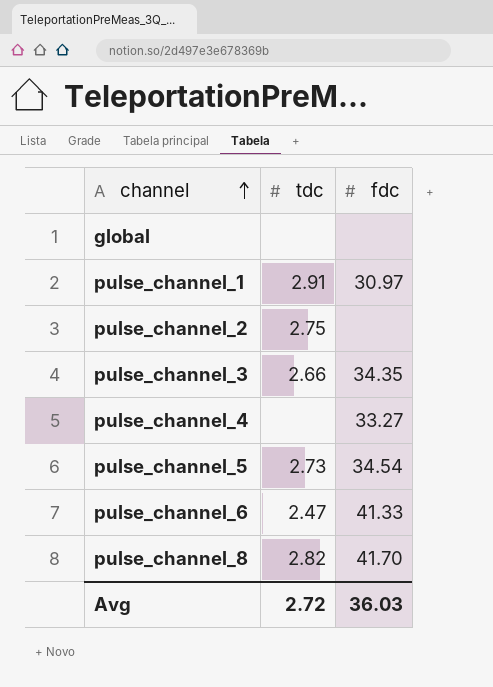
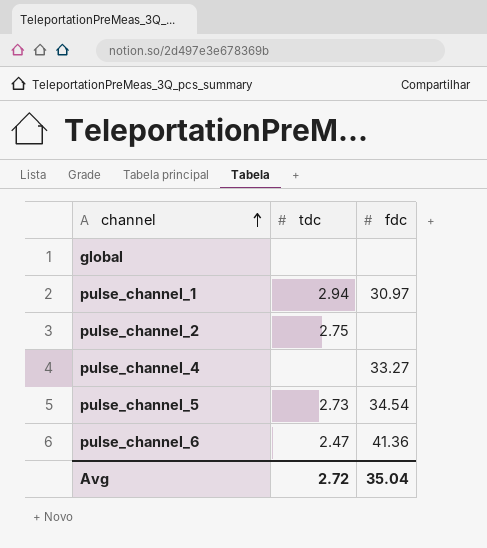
row pulse_channel_3: 2.66 | 34.35 -> none
row pulse_channel_8: 2.82 | 41.70 -> none
pulse_channel_1 | tdc: 2.91 -> 2.94
pulse_channel_6 | fdc: 41.33 -> 41.36
Avg | fdc: 36.03 -> 35.04

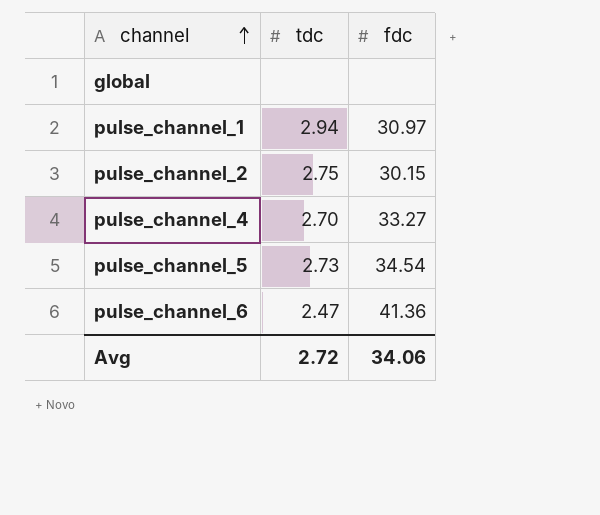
pulse_channel_2 | fdc: none -> 30.15
pulse_channel_4 | tdc: none -> 2.70
Avg | fdc: 35.04 -> 34.06

